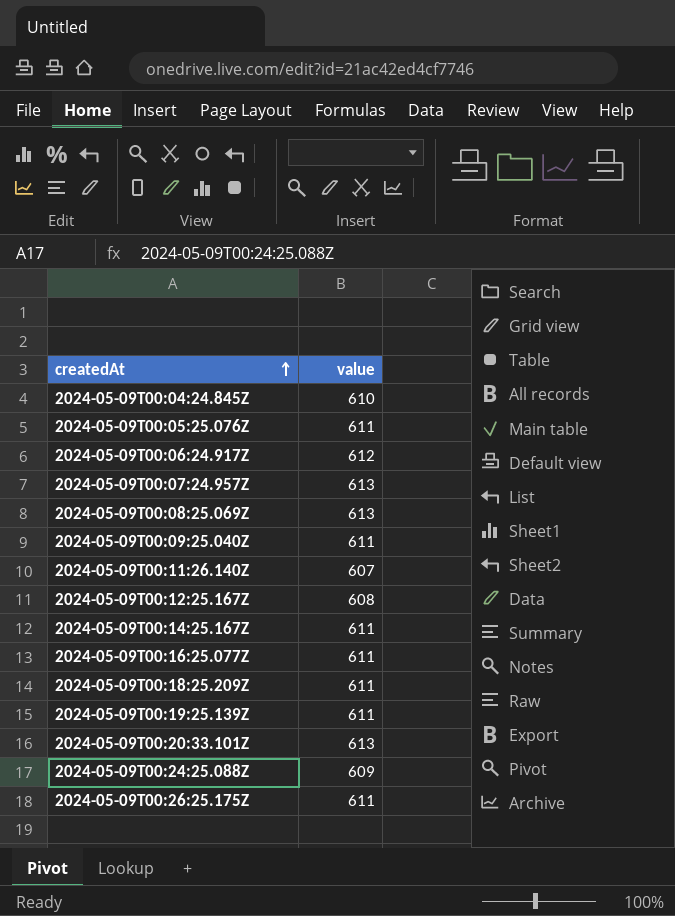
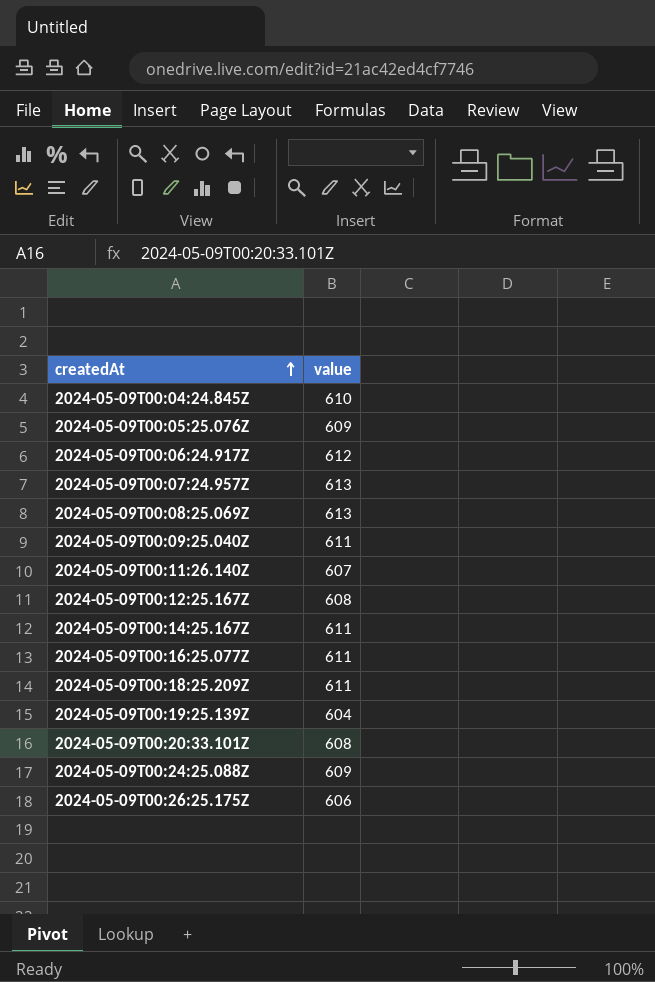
2024-05-09T00:05:25.076Z | value: 611 -> 609
2024-05-09T00:19:25.139Z | value: 611 -> 604
2024-05-09T00:20:33.101Z | value: 613 -> 608
2024-05-09T00:26:25.175Z | value: 611 -> 606

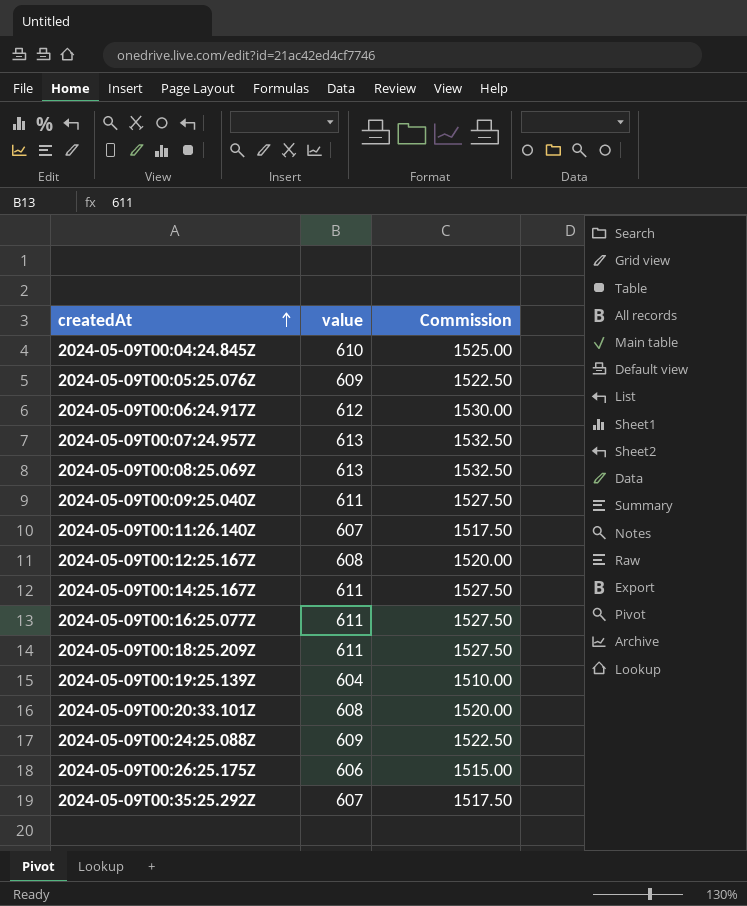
column Commission | formula: none -> [value] * 2.5
row 2024-05-09T00:35:25.292Z: none -> 607 | 1517.50

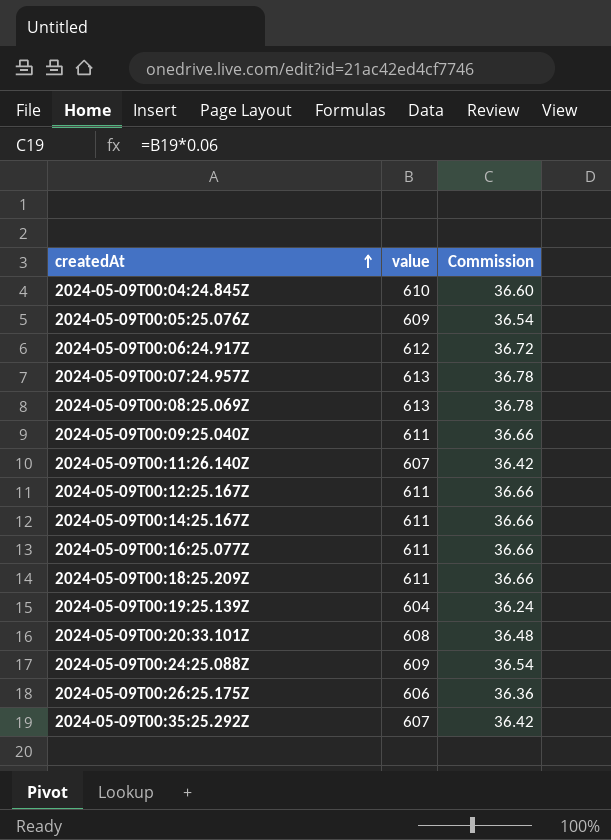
column Commission | formula: [value] * 2.5 -> [value] * 0.06
2024-05-09T00:12:25.167Z | value: 608 -> 611

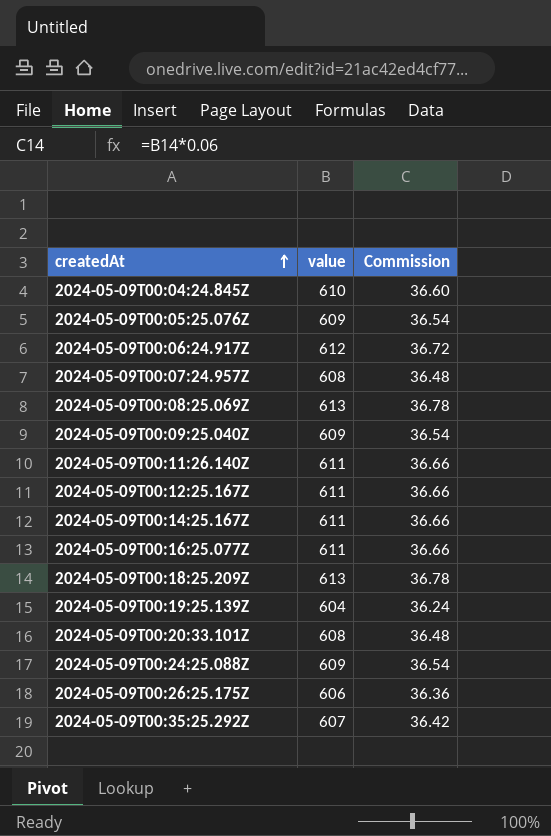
2024-05-09T00:07:24.957Z | value: 613 -> 608
2024-05-09T00:07:24.957Z | Commission: 36.78 -> 36.48
2024-05-09T00:09:25.040Z | value: 611 -> 609
2024-05-09T00:09:25.040Z | Commission: 36.66 -> 36.54
2024-05-09T00:11:26.140Z | value: 607 -> 611
2024-05-09T00:11:26.140Z | Commission: 36.42 -> 36.66
2024-05-09T00:18:25.209Z | value: 611 -> 613
2024-05-09T00:18:25.209Z | Commission: 36.66 -> 36.78

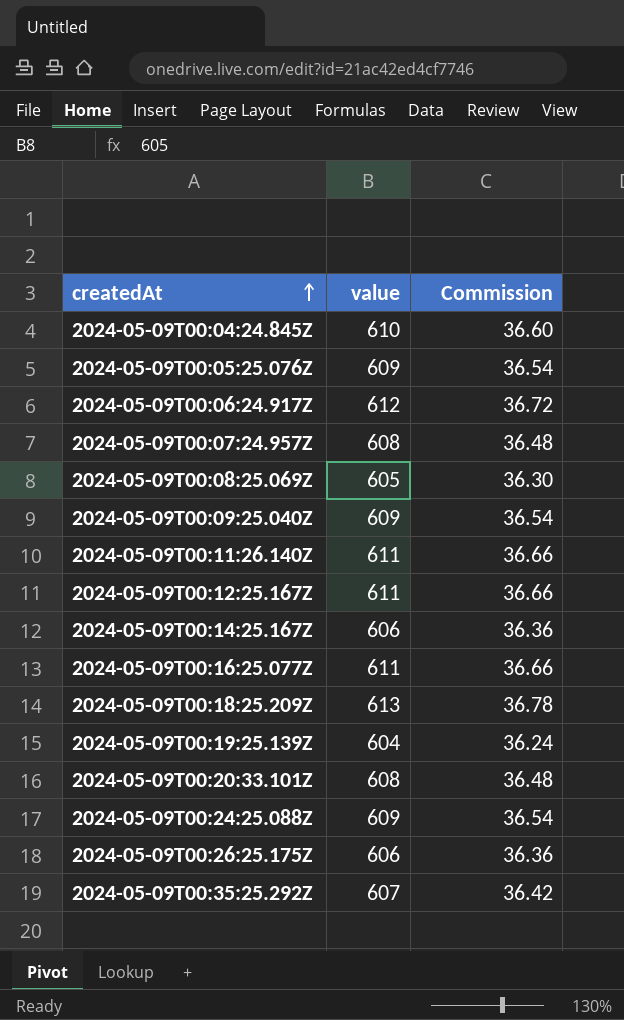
2024-05-09T00:08:25.069Z | value: 613 -> 605
2024-05-09T00:08:25.069Z | Commission: 36.78 -> 36.30
2024-05-09T00:14:25.167Z | value: 611 -> 606
2024-05-09T00:14:25.167Z | Commission: 36.66 -> 36.36

